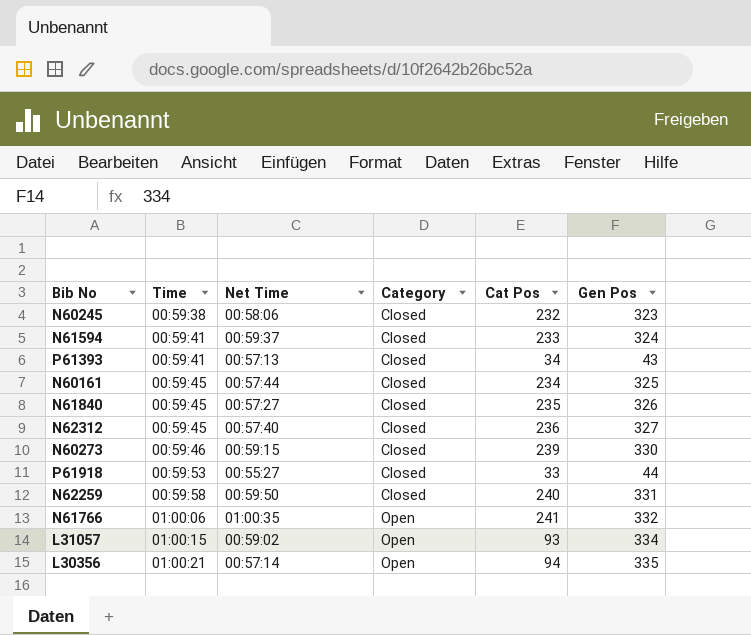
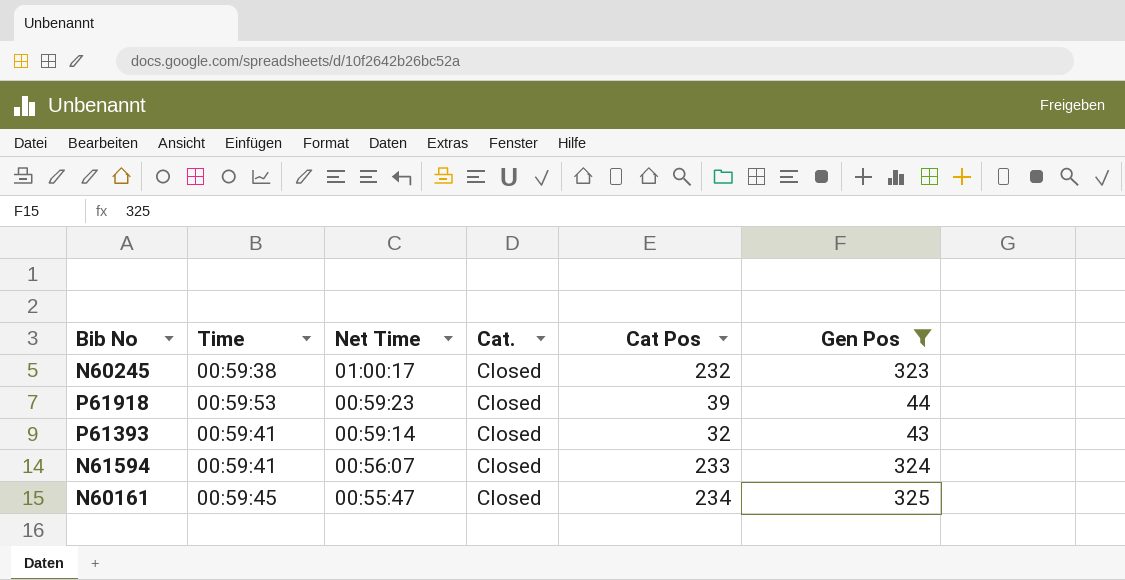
filter: none -> Gen Pos <= 325
row order: Time ascending -> Net Time descending
column name: Category -> Cat.
N60245 | Net Time: 00:58:06 -> 01:00:17
P61918 | Net Time: 00:55:27 -> 00:59:23
P61918 | Cat Pos: 33 -> 39
P61393 | Net Time: 00:57:13 -> 00:59:14
P61393 | Cat Pos: 34 -> 32
N61594 | Net Time: 00:59:37 -> 00:56:07
N60161 | Net Time: 00:57:44 -> 00:55:47

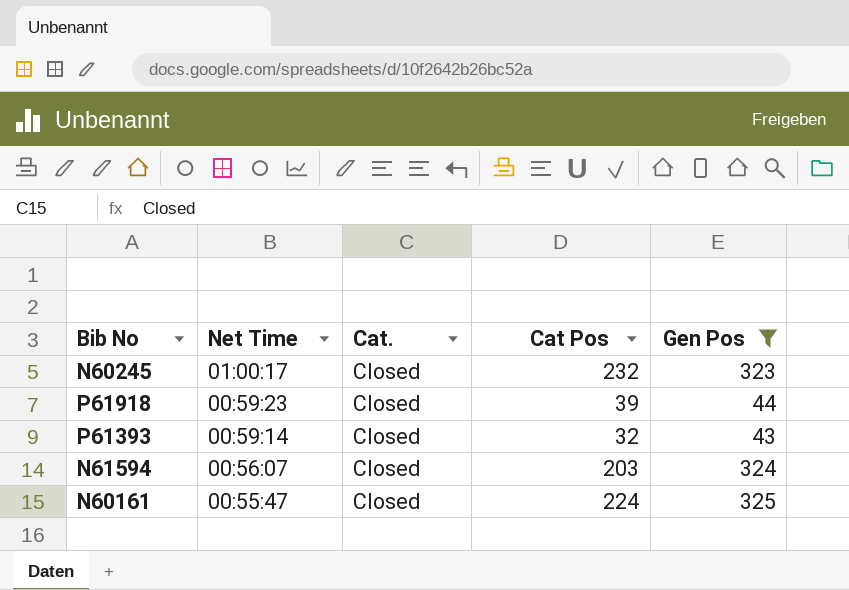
column Time | position: 2 -> none
N61594 | Cat Pos: 233 -> 203
N60161 | Cat Pos: 234 -> 224

